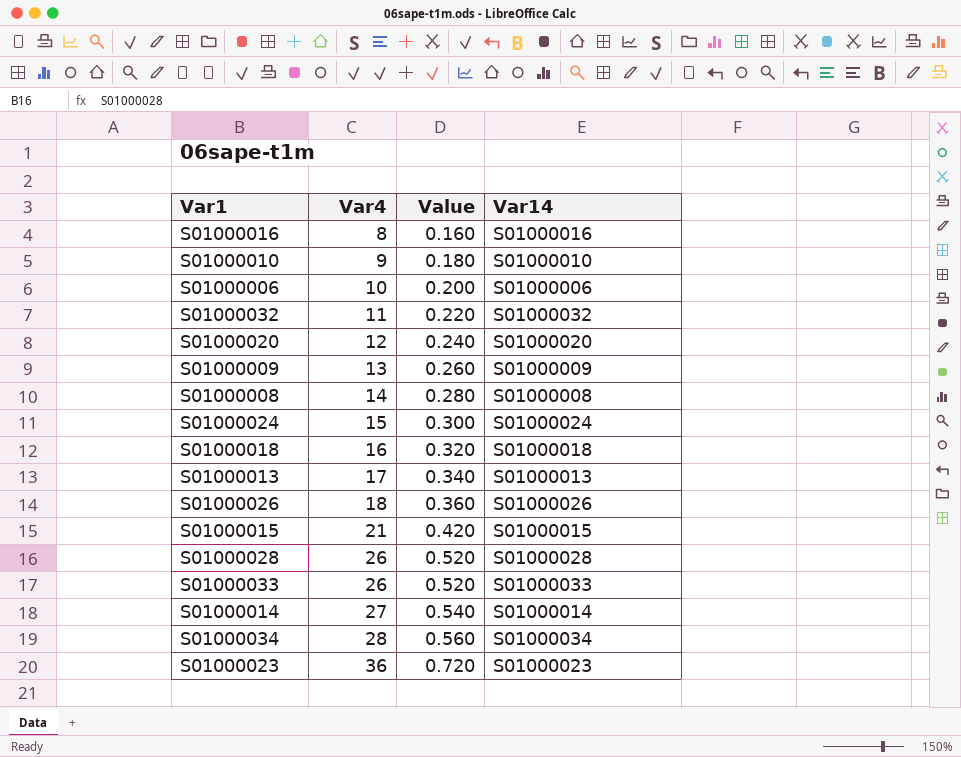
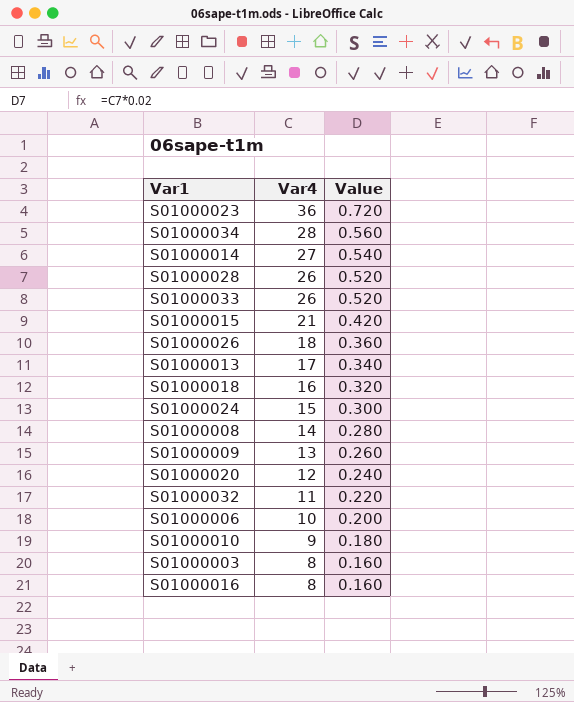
row order: Var4 ascending -> Var4 descending
column Var14 | position: 4 -> none
row S01000003: none -> 8 | 0.160

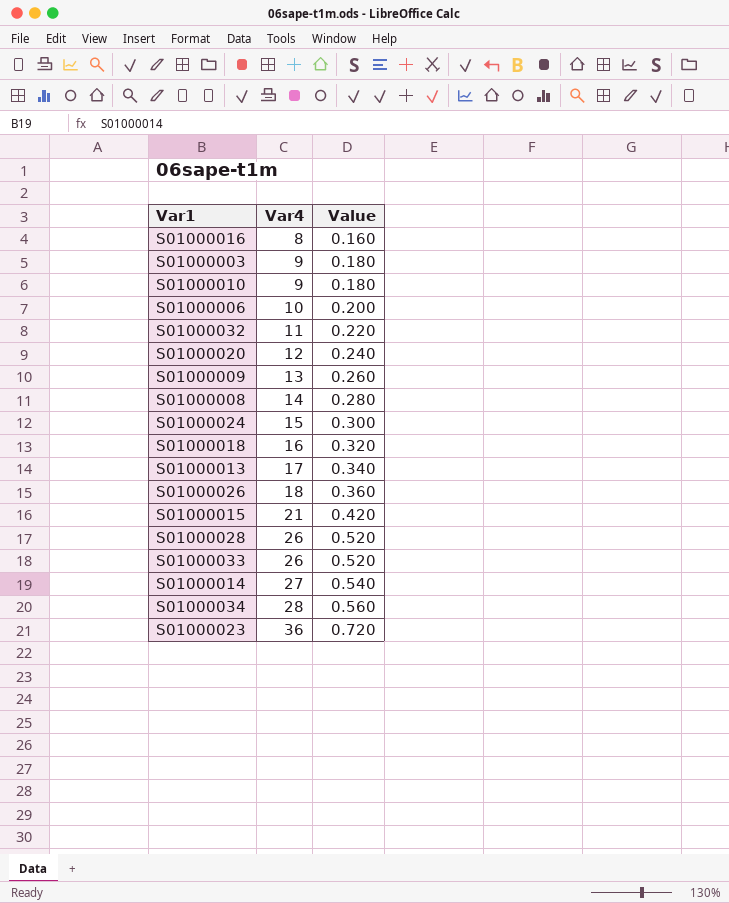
row order: Var4 descending -> Var4 ascending
S01000003 | Var4: 8 -> 9
S01000003 | Value: 0.160 -> 0.180

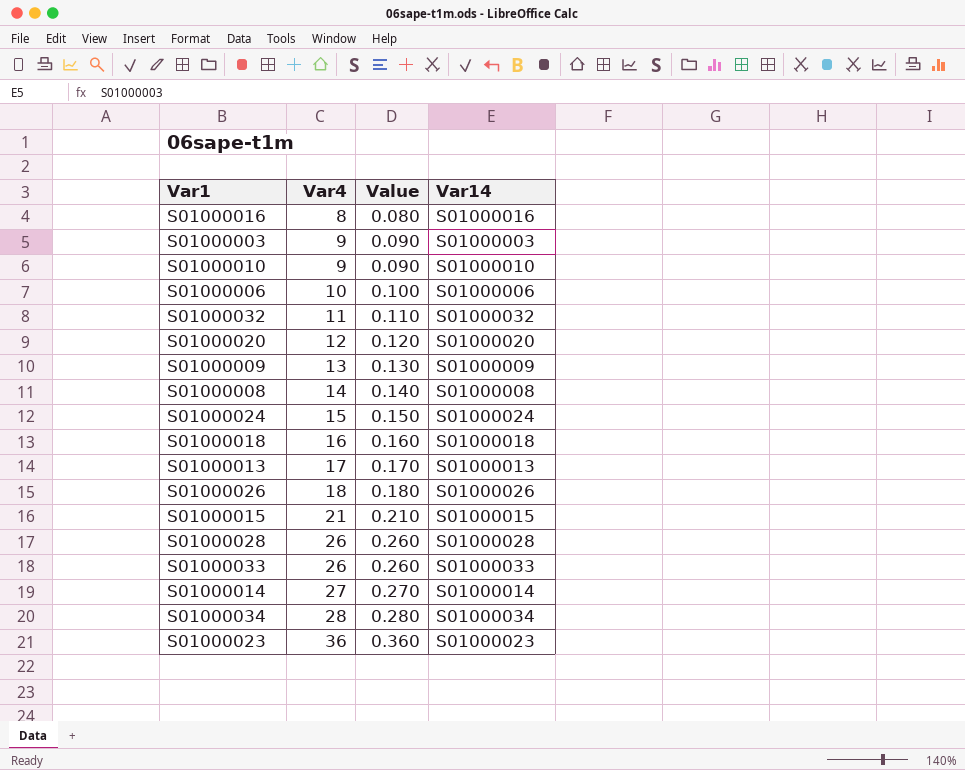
column Value | formula: [Var4] * 0.02 -> [Var4] * 0.01
column Var14 | position: none -> 4

